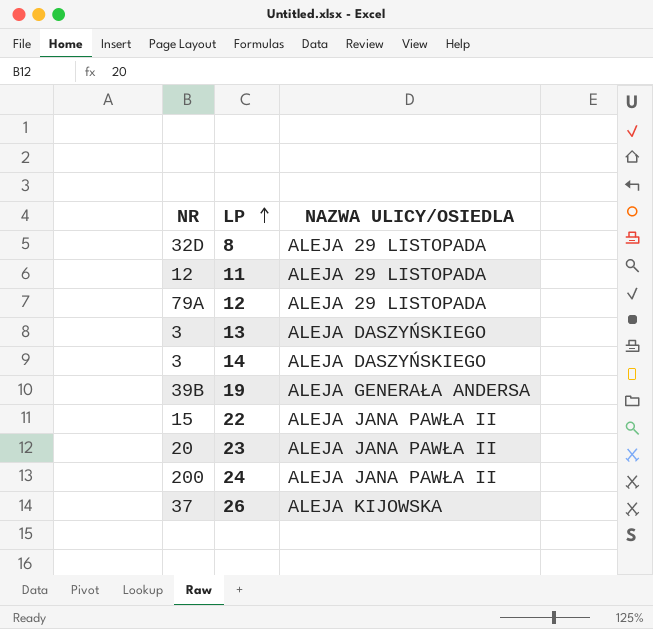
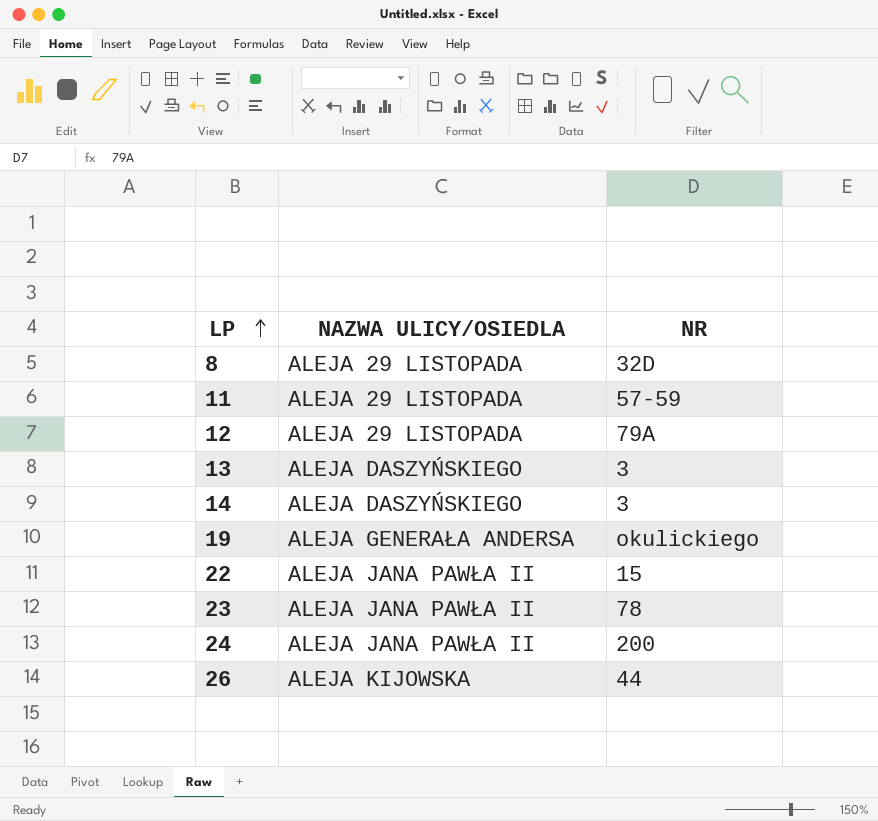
column NR | position: 1 -> 3
11 | NR: 12 -> 57-59
19 | NR: 39B -> okulickiego
23 | NR: 20 -> 78
26 | NR: 37 -> 44

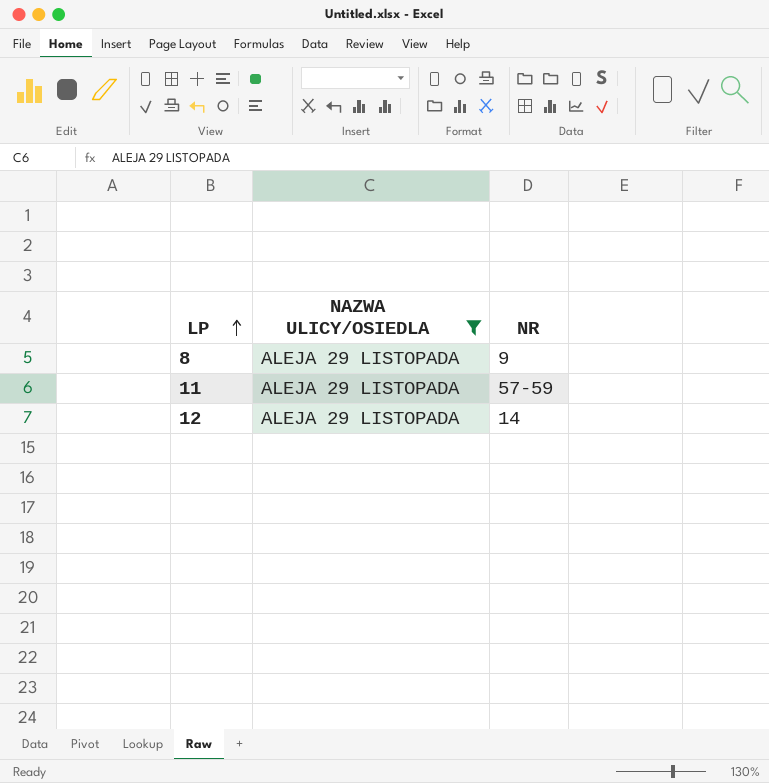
filter: none -> NAZWA ULICY/OSIEDLA = ALEJA 29 LISTOPADA
8 | NR: 32D -> 9
12 | NR: 79A -> 14

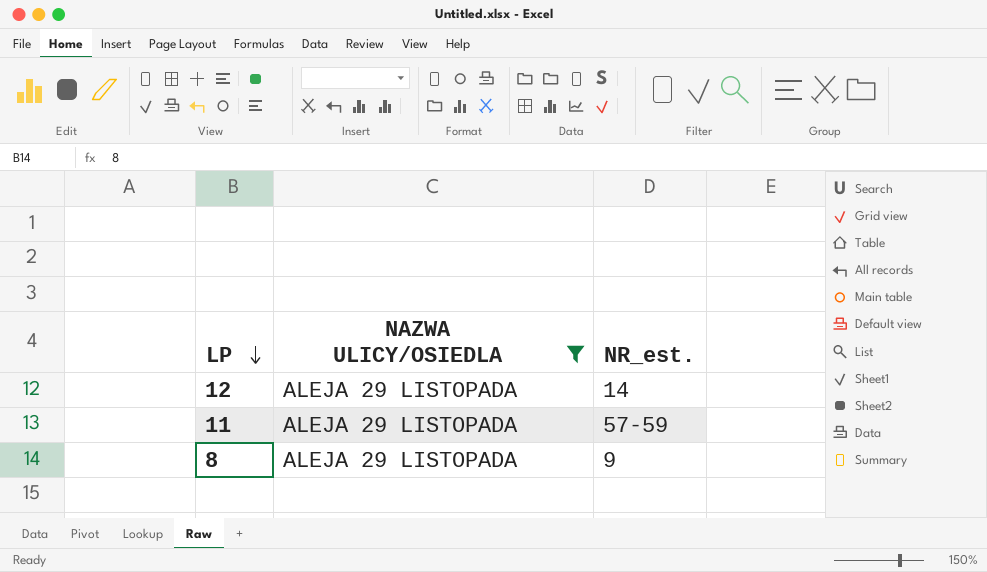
row order: LP ascending -> LP descending
column name: NR -> NR_est.

